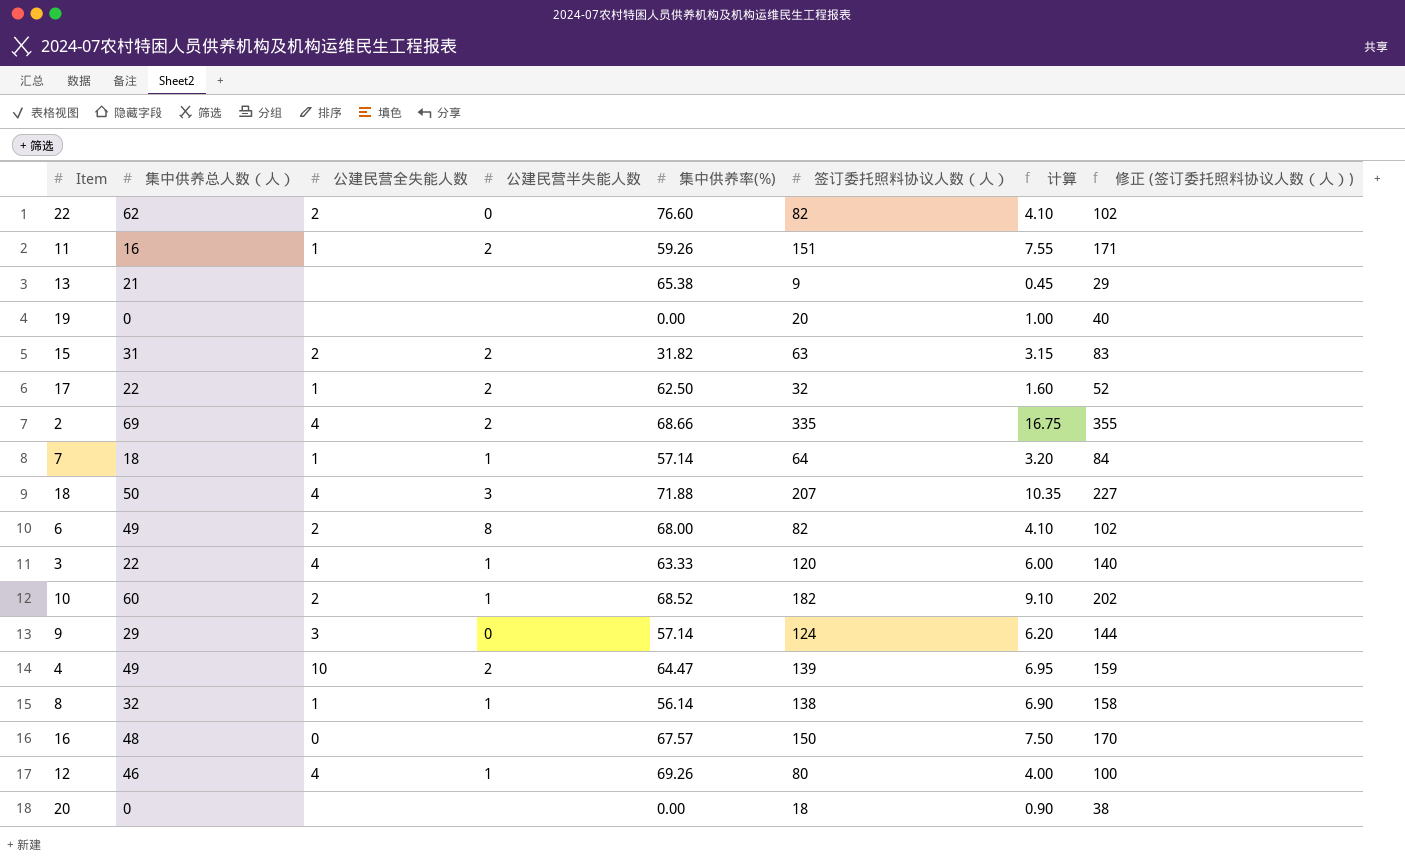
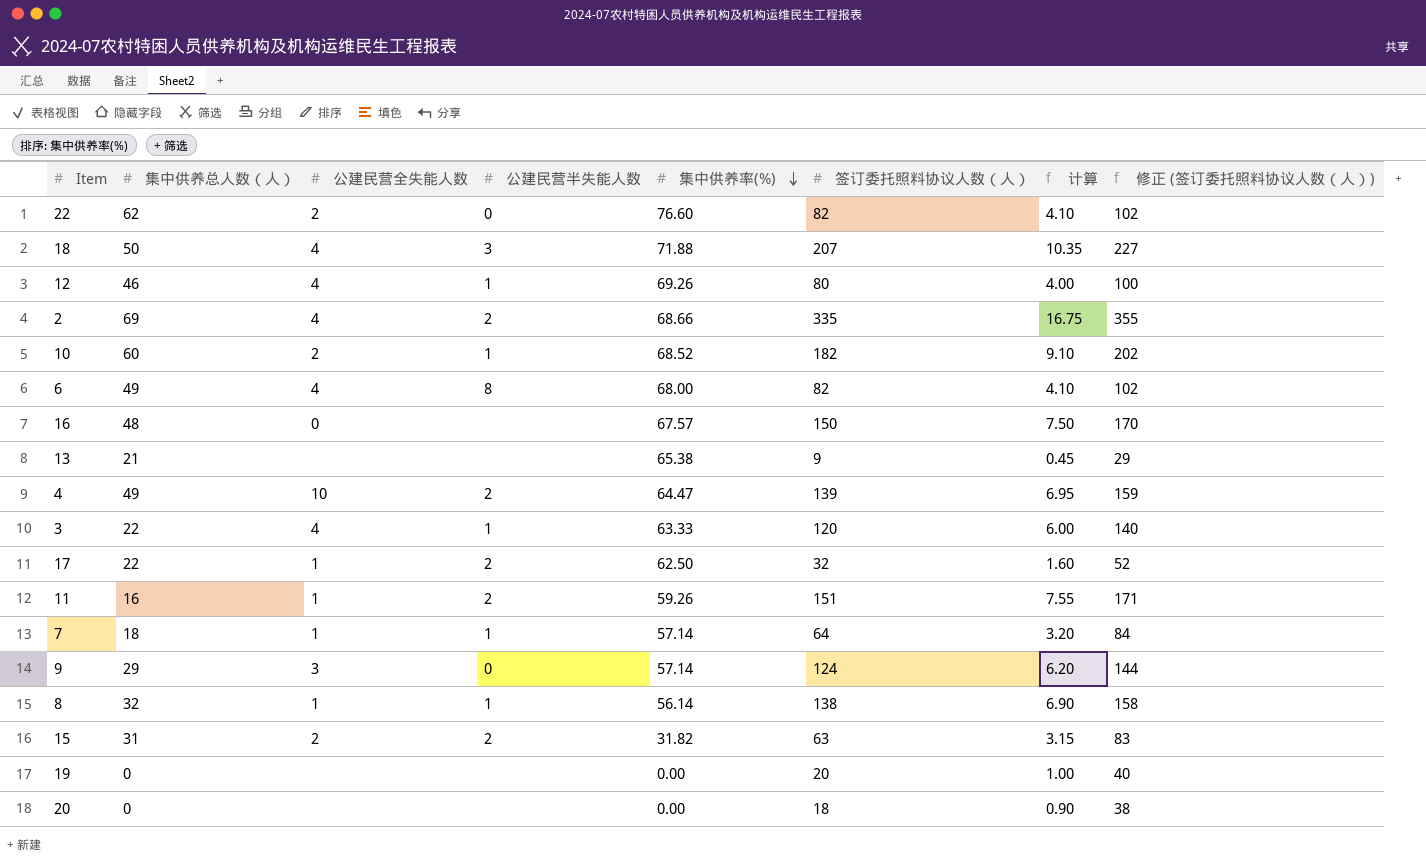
row order: none -> 集中供养率(%) descending
6 | 公建民营全失能人数: 2 -> 4

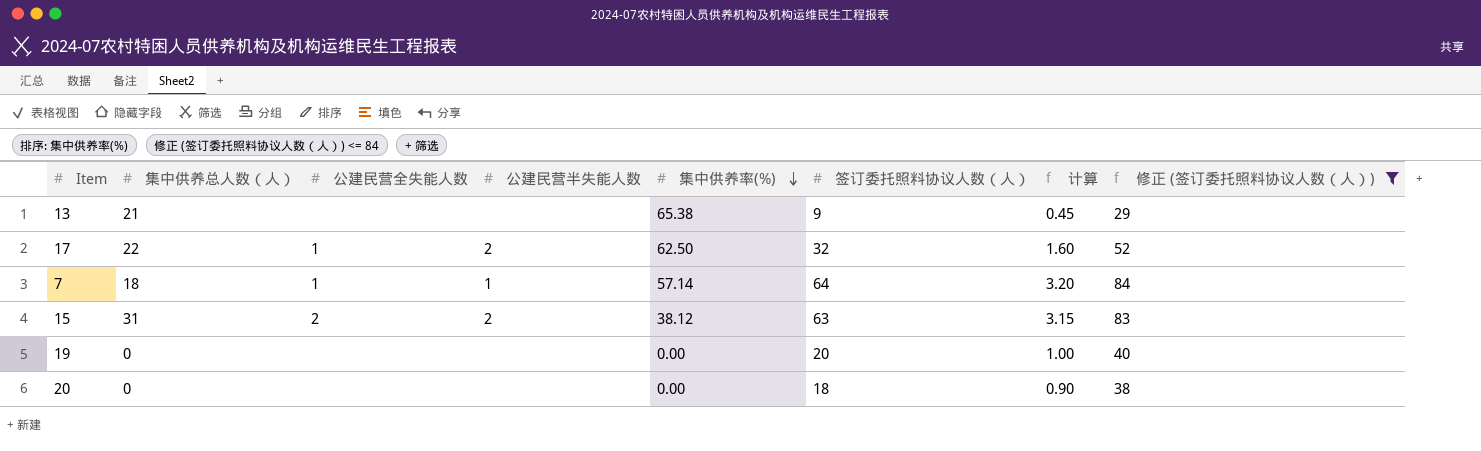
filter: none -> 修正 (签订委托照料协议人数（人）) <= 84
15 | 集中供养率(%): 31.82 -> 38.12

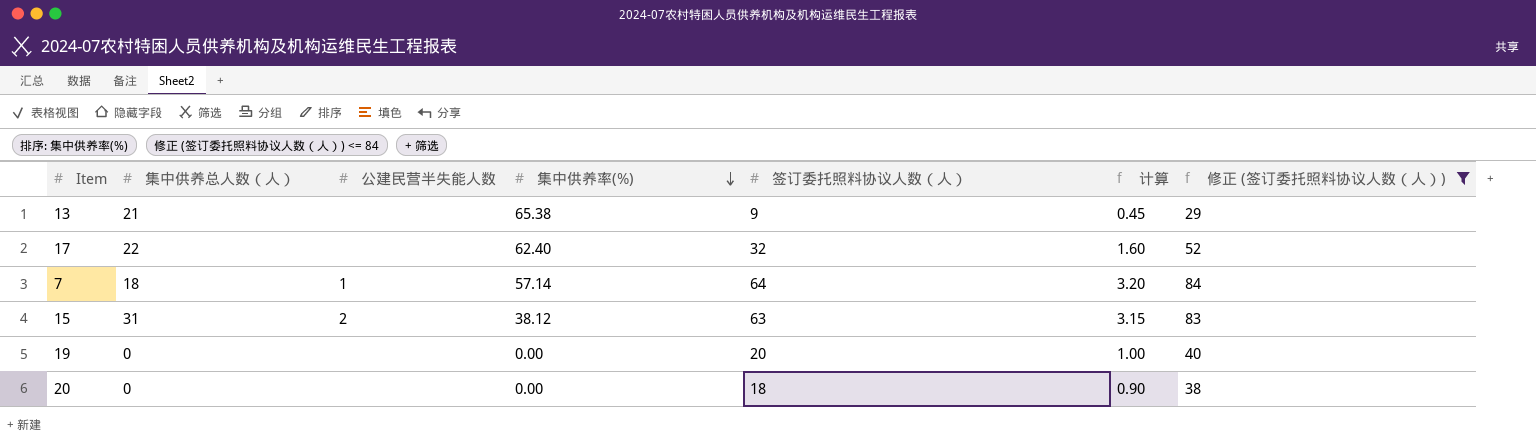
column 公建民营全失能人数 | position: 3 -> none
17 | 公建民营半失能人数: 2 -> none
17 | 集中供养率(%): 62.50 -> 62.40

